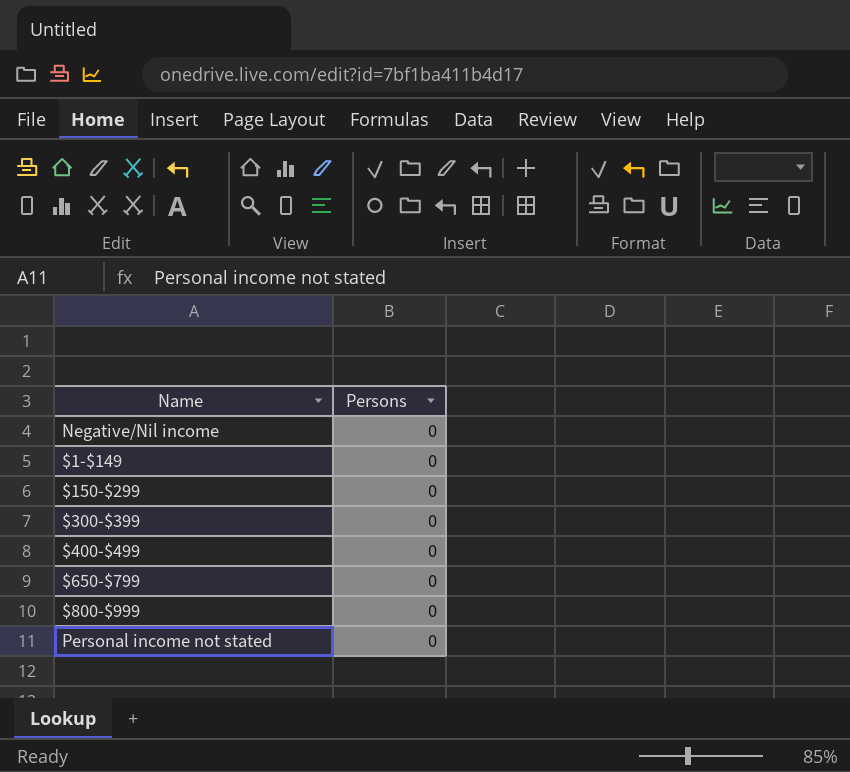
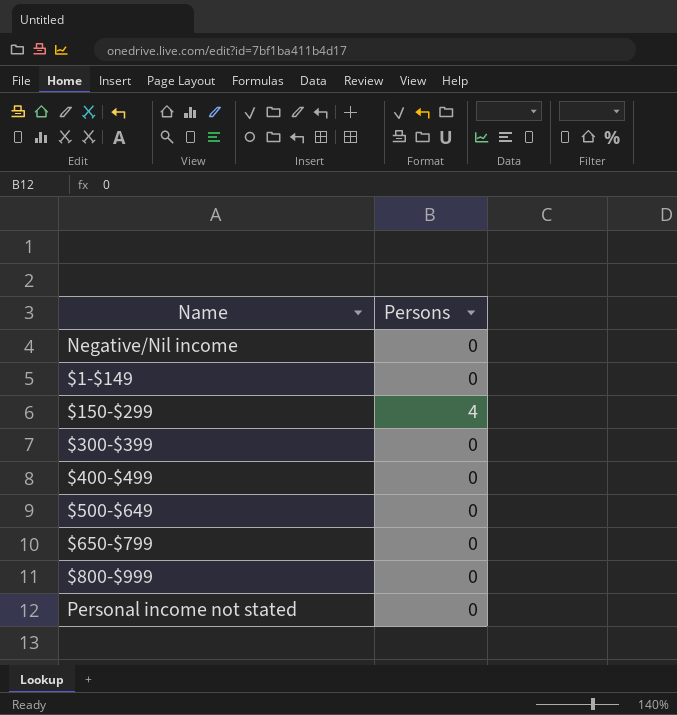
$150-$299 | Persons: 0 -> 4
row $500-$649: none -> 0

